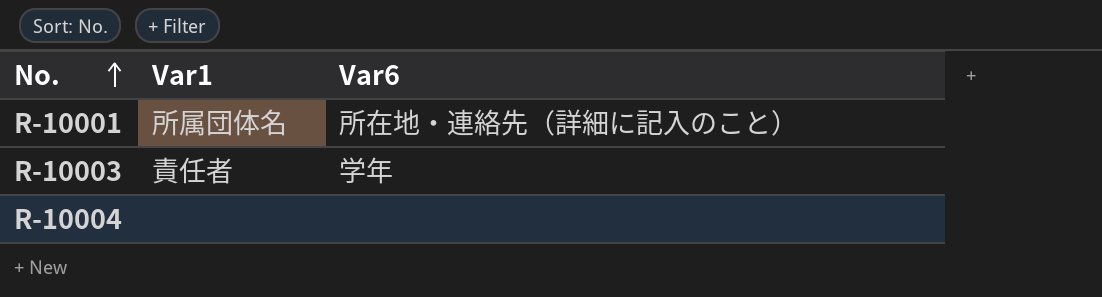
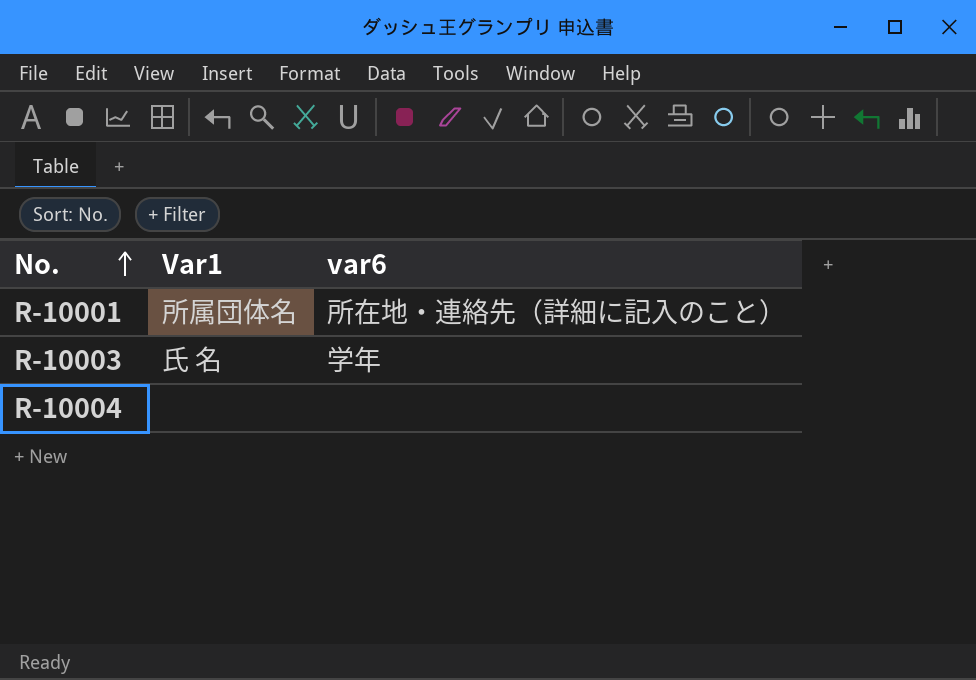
column name: Var6 -> var6
R-10003 | Var1: 責任者 -> 氏 名

